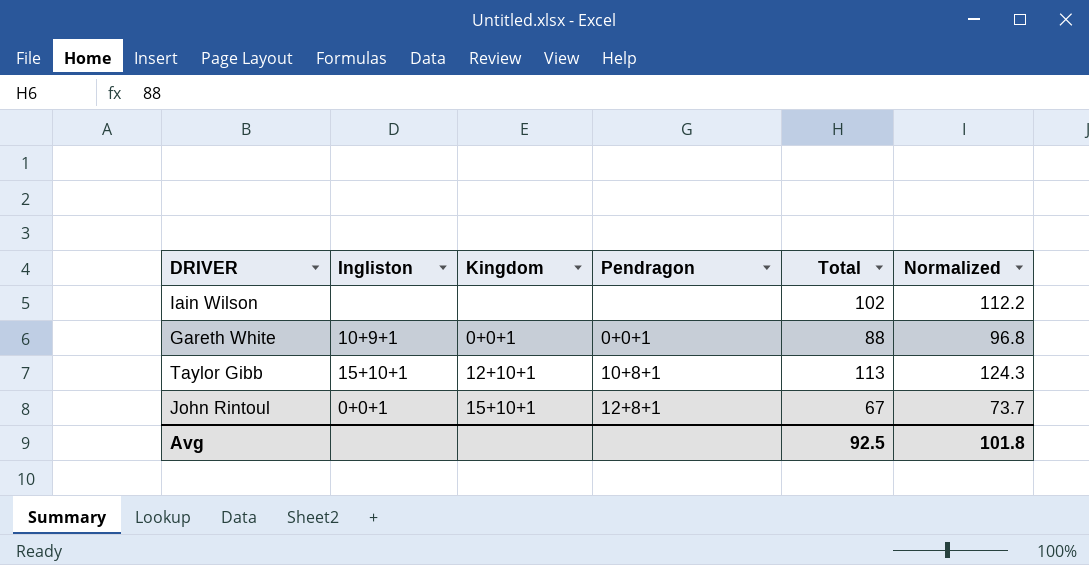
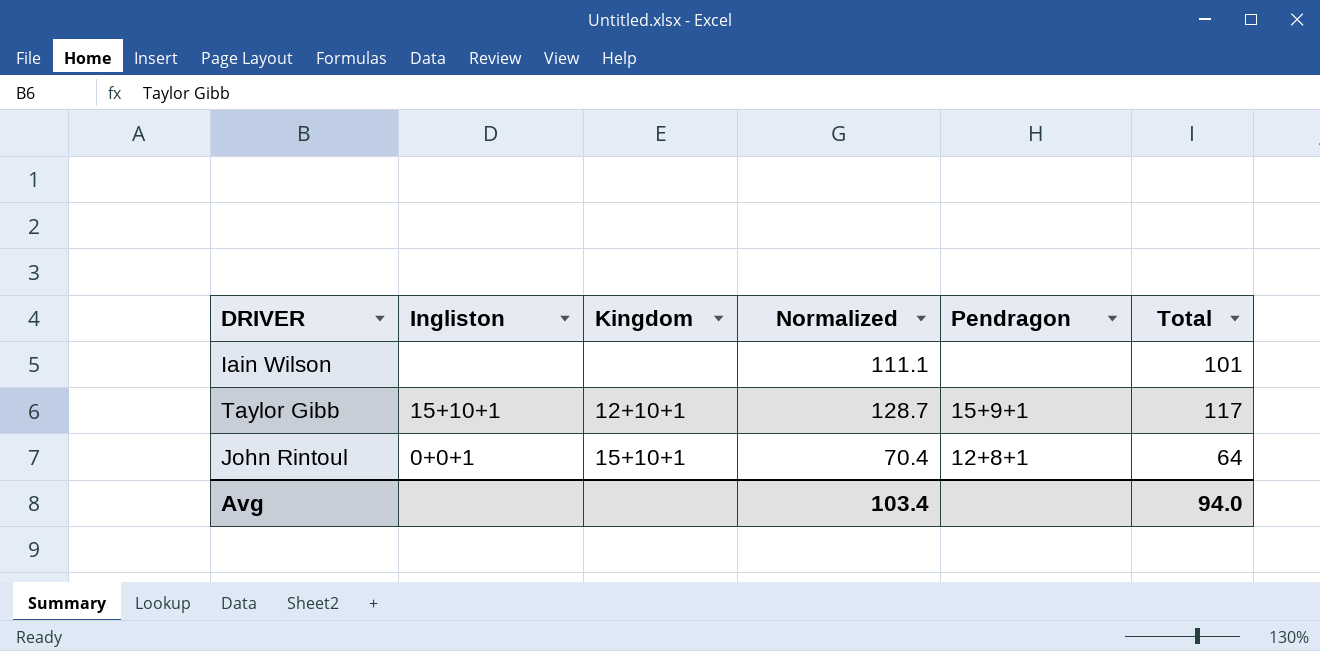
column Normalized | position: 6 -> 4
row Gareth White: 10+9+1 | 0+0+1 | 0+0+1 | 88 | 96.8 -> none
Iain Wilson | Normalized: 112.2 -> 111.1
Iain Wilson | Total: 102 -> 101
Taylor Gibb | Normalized: 124.3 -> 128.7
Taylor Gibb | Pendragon: 10+8+1 -> 15+9+1
Taylor Gibb | Total: 113 -> 117
John Rintoul | Normalized: 73.7 -> 70.4
John Rintoul | Total: 67 -> 64
Avg | Normalized: 101.8 -> 103.4
Avg | Total: 92.5 -> 94.0

